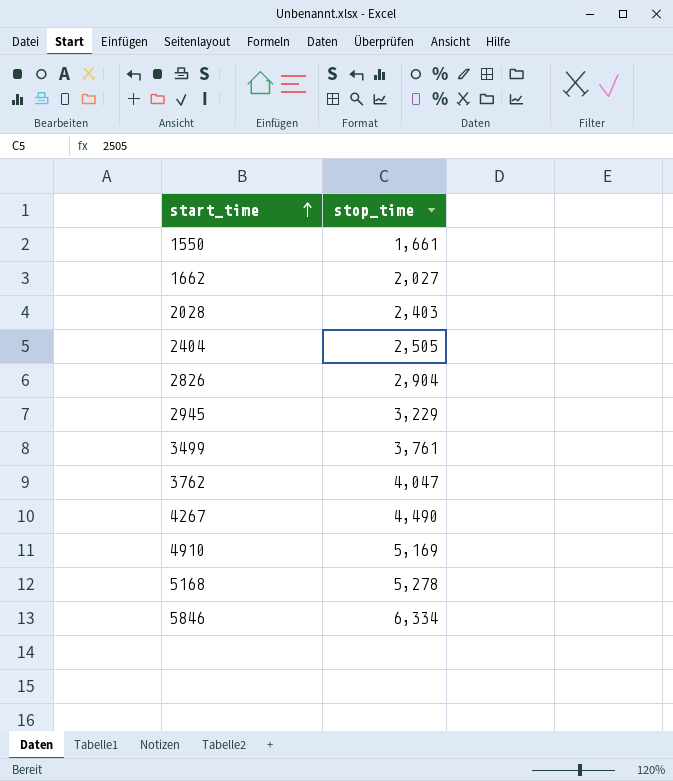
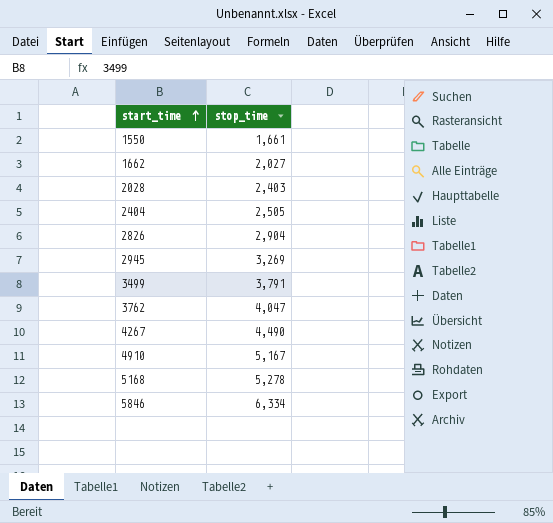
2945 | stop_time: 3,229 -> 3,269
3499 | stop_time: 3,761 -> 3,791
4910 | stop_time: 5,169 -> 5,167

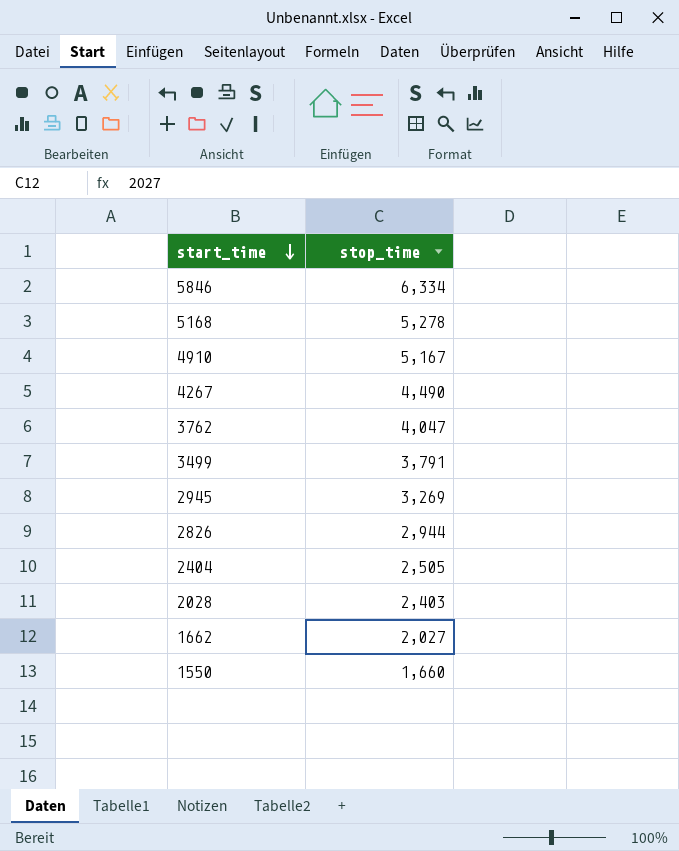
row order: start_time ascending -> start_time descending
2826 | stop_time: 2,904 -> 2,944
1550 | stop_time: 1,661 -> 1,660

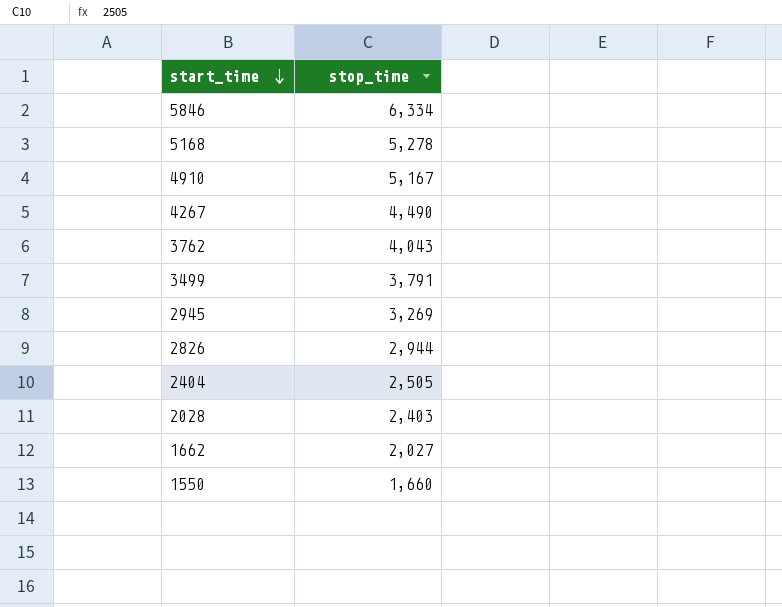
3762 | stop_time: 4,047 -> 4,043

